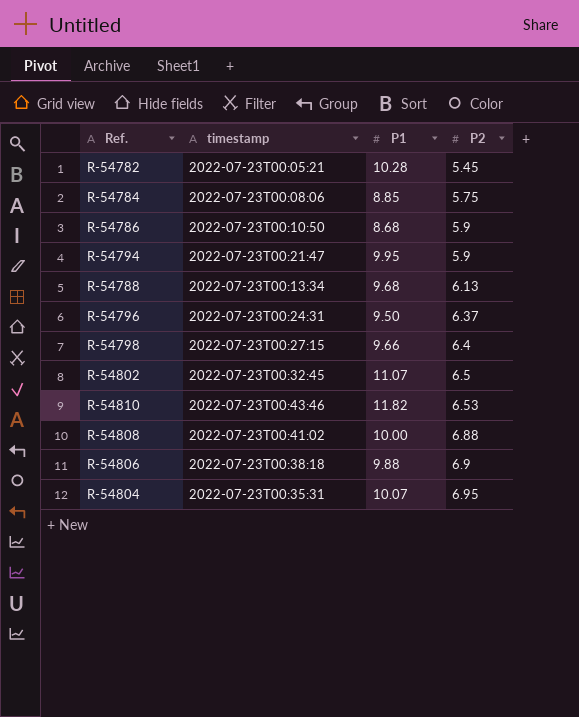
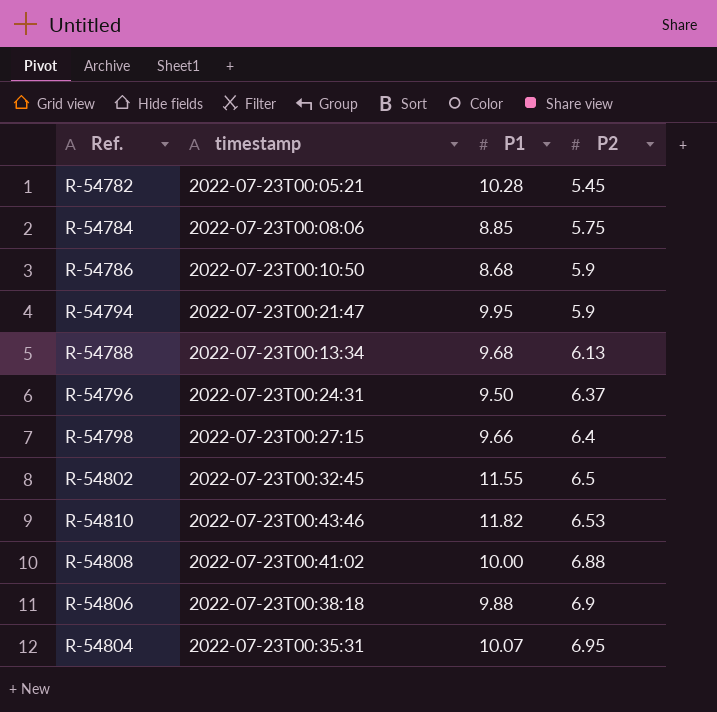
R-54802 | P1: 11.07 -> 11.55

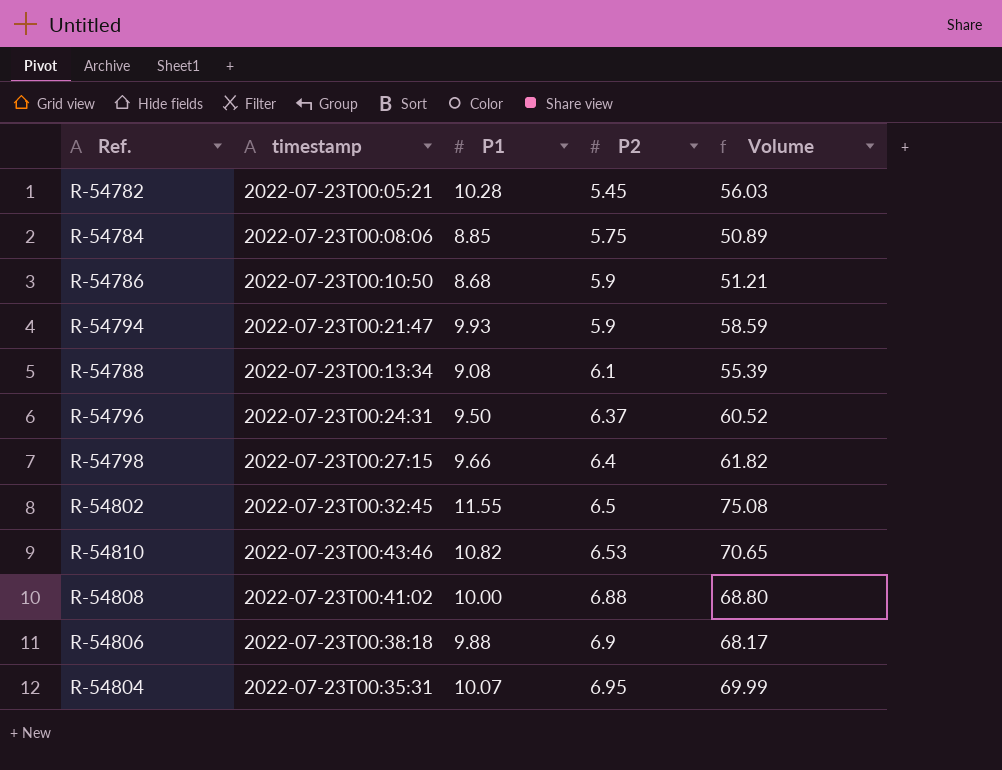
column Volume | formula: none -> [P1] * [P2]
R-54794 | P1: 9.95 -> 9.93
R-54788 | P1: 9.68 -> 9.08
R-54788 | P2: 6.13 -> 6.1
R-54810 | P1: 11.82 -> 10.82

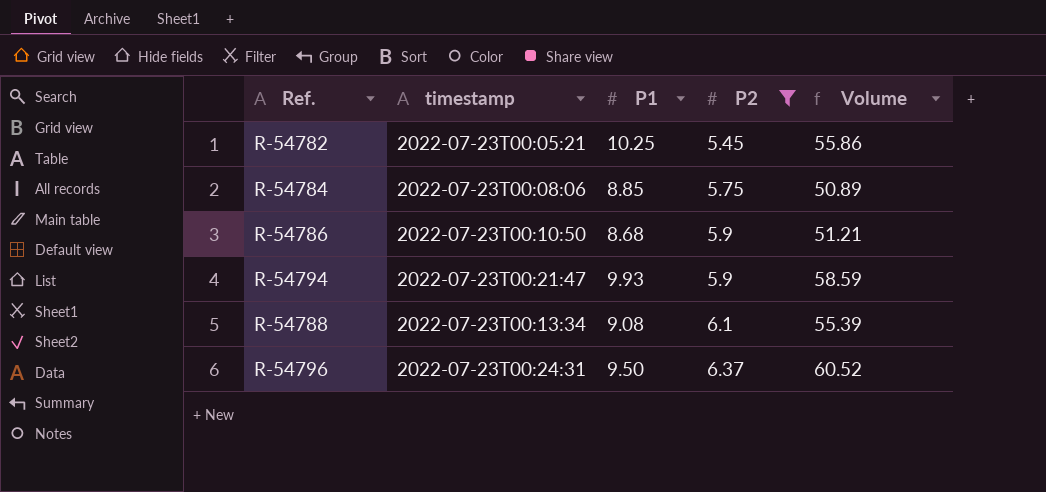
filter: none -> P2 <= 6.37
R-54782 | P1: 10.28 -> 10.25
R-54782 | Volume: 56.03 -> 55.86

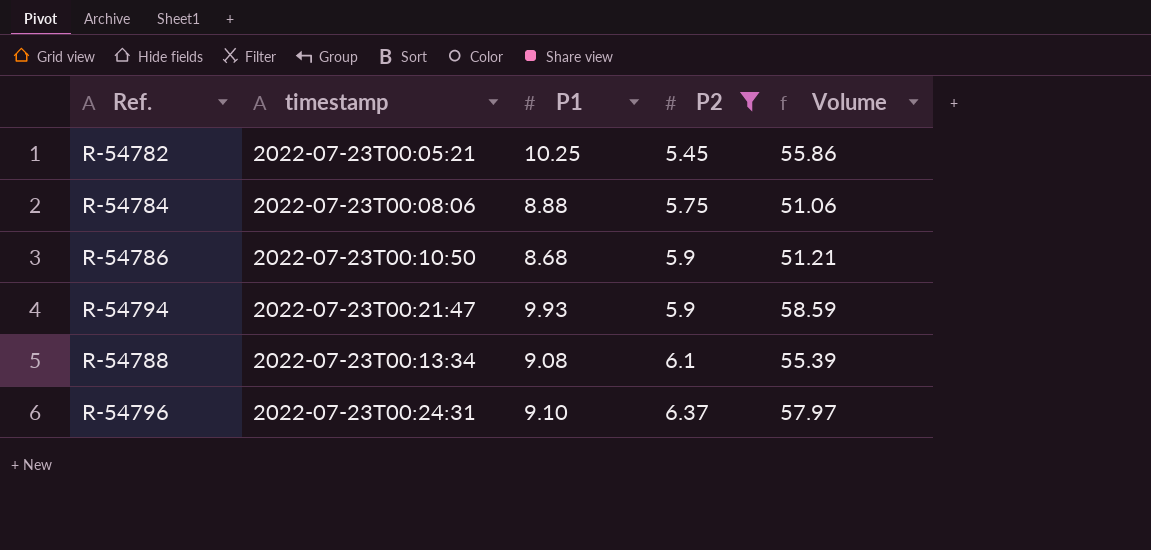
R-54784 | P1: 8.85 -> 8.88
R-54784 | Volume: 50.89 -> 51.06
R-54796 | P1: 9.50 -> 9.10
R-54796 | Volume: 60.52 -> 57.97

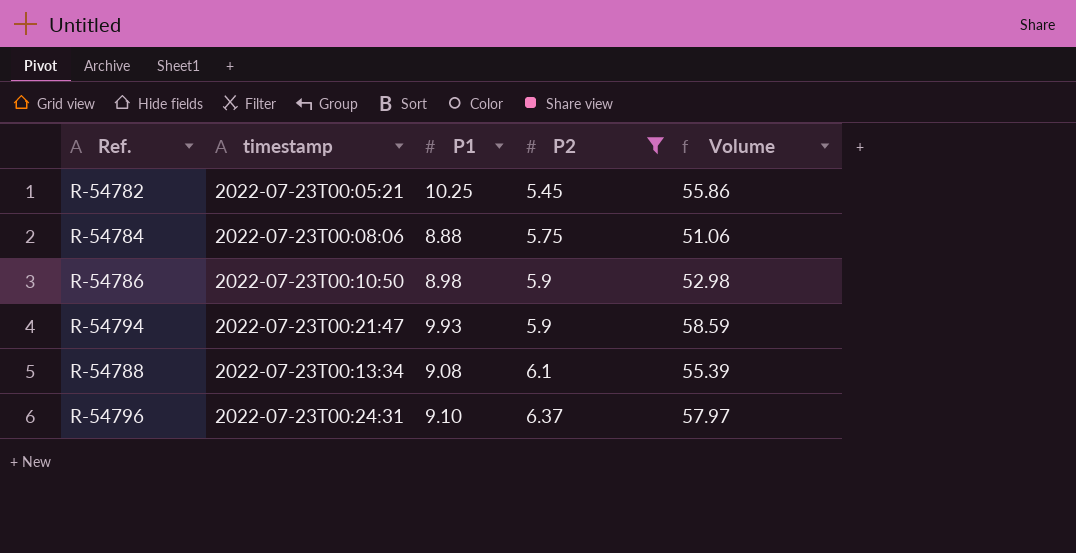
R-54786 | P1: 8.68 -> 8.98
R-54786 | Volume: 51.21 -> 52.98

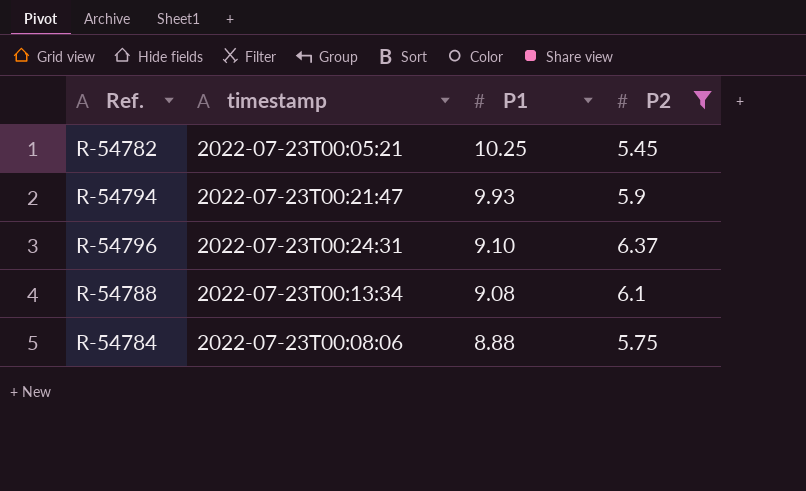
row order: P2 ascending -> P1 descending
column Volume | formula: [P1] * [P2] -> none
row R-54786: 2022-07-23T00:10:50 | 8.98 | 5.9 | 52.98 -> none

